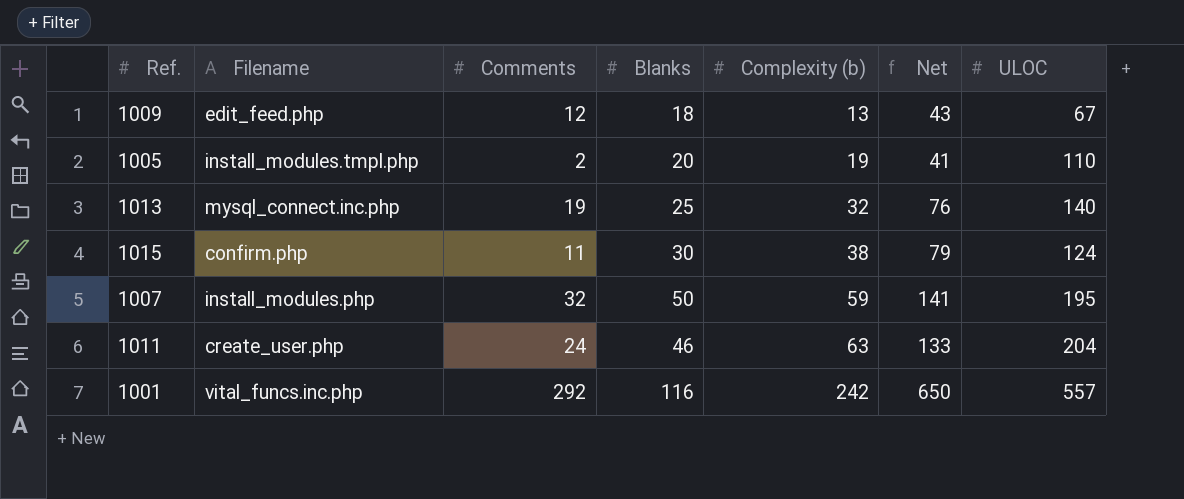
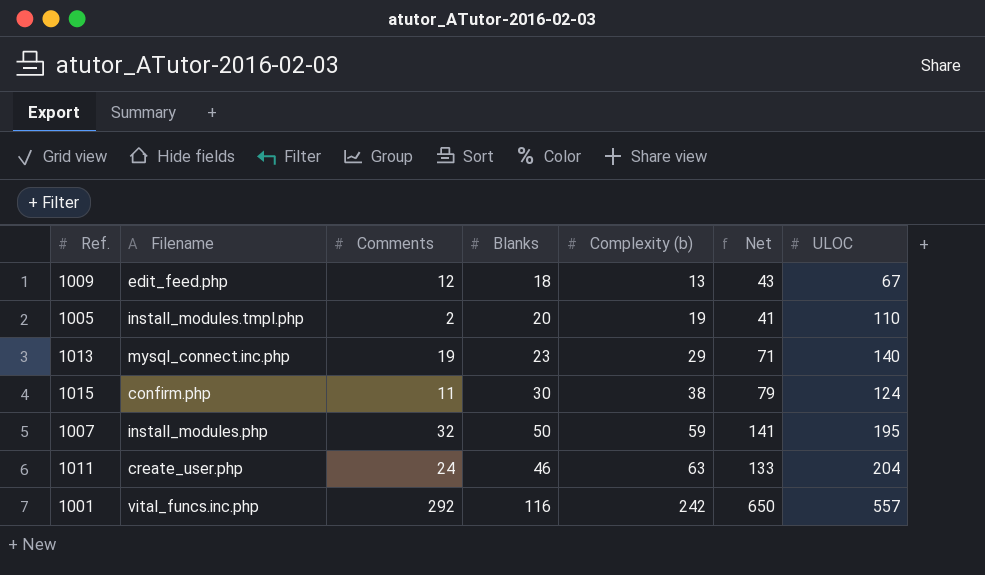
1013 | Blanks: 25 -> 23
1013 | Complexity (b): 32 -> 29
1013 | Net: 76 -> 71

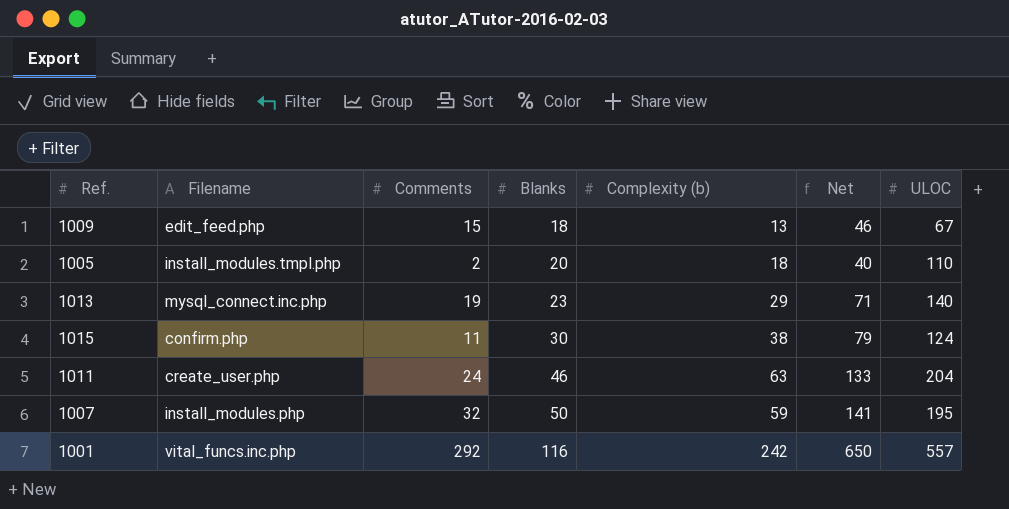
row order: Complexity (b) ascending -> Blanks ascending
1009 | Comments: 12 -> 15
1009 | Net: 43 -> 46
1005 | Complexity (b): 19 -> 18
1005 | Net: 41 -> 40

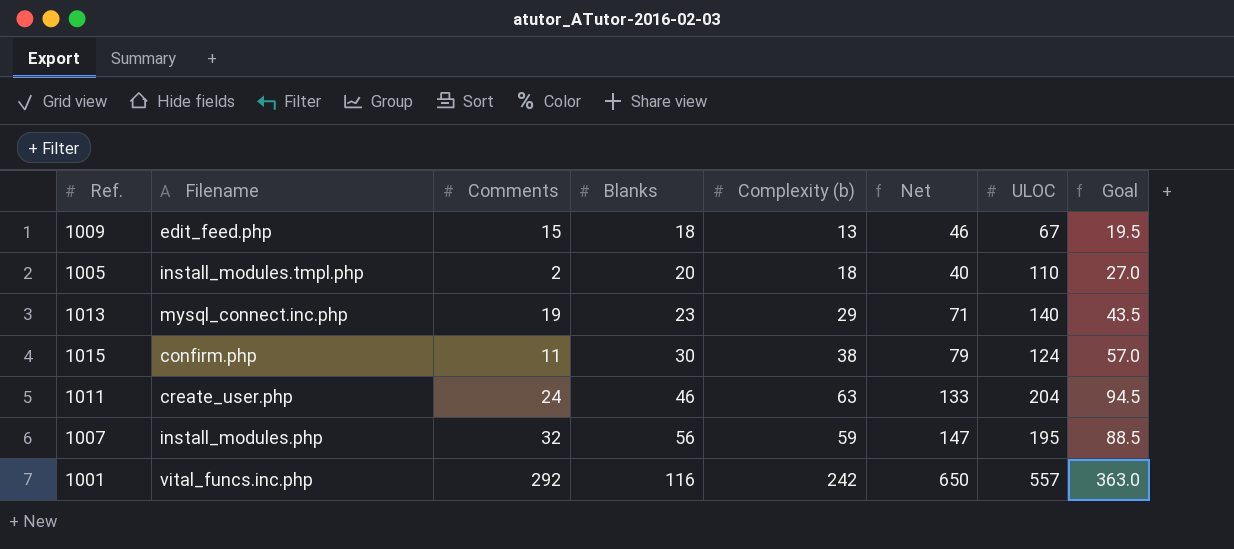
column Goal | formula: none -> [Complexity (b)] * 1.5
1007 | Blanks: 50 -> 56
1007 | Net: 141 -> 147

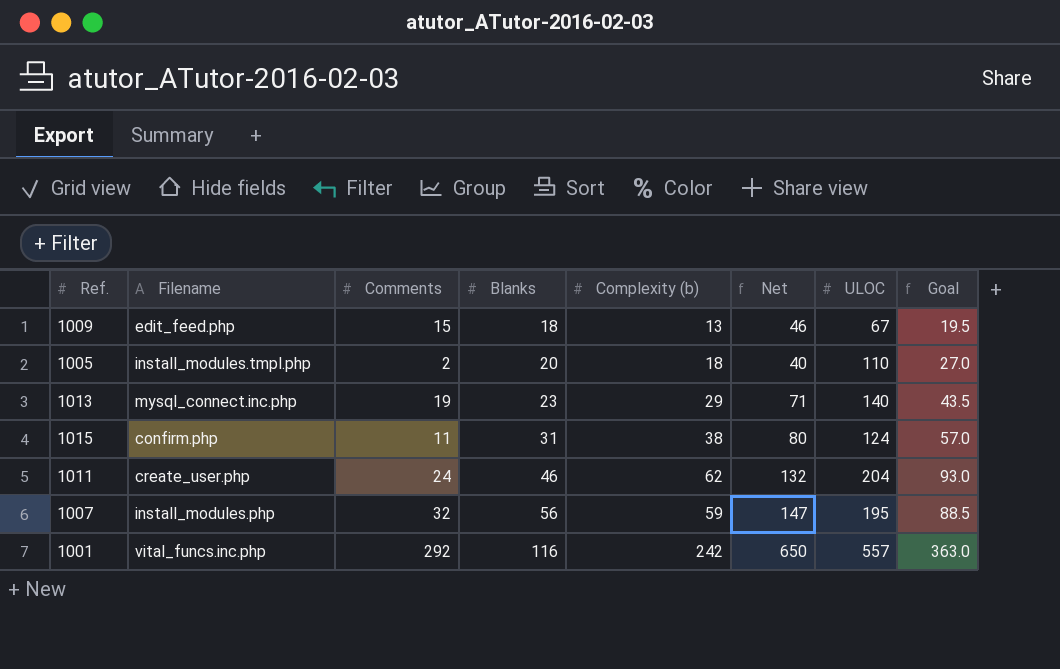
1015 | Blanks: 30 -> 31
1015 | Net: 79 -> 80
1011 | Complexity (b): 63 -> 62
1011 | Net: 133 -> 132
1011 | Goal: 94.5 -> 93.0

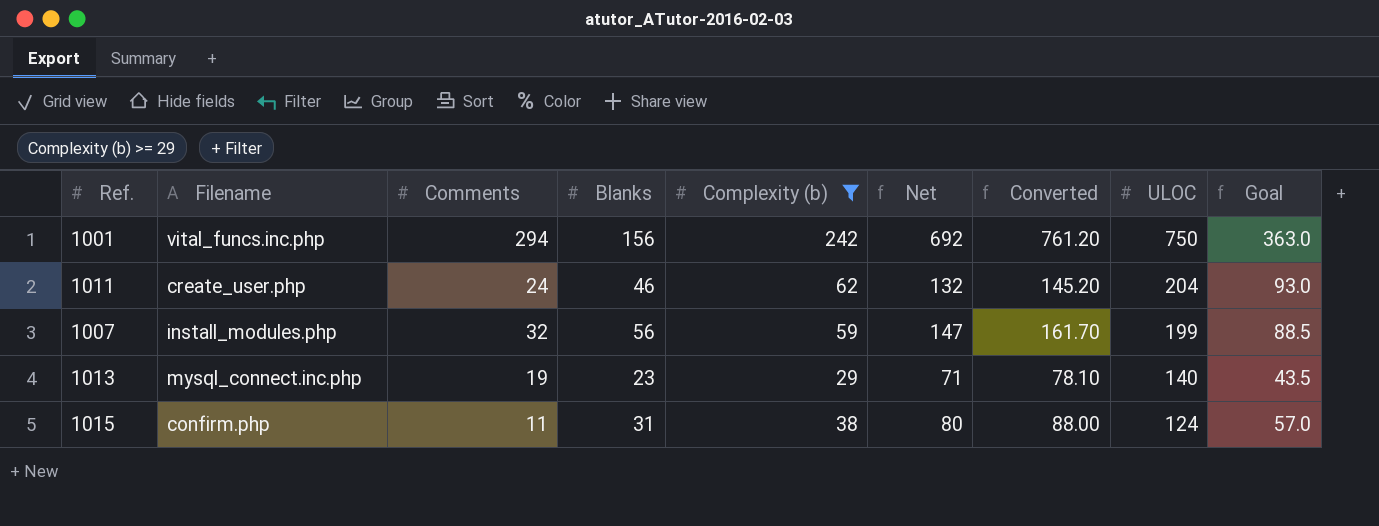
filter: none -> Complexity (b) >= 29
row order: Blanks ascending -> ULOC descending
column Converted | formula: none -> [Net] * 1.1
1001 | Comments: 292 -> 294
1001 | Blanks: 116 -> 156
1001 | Net: 650 -> 692
1001 | ULOC: 557 -> 750
1007 | ULOC: 195 -> 199

